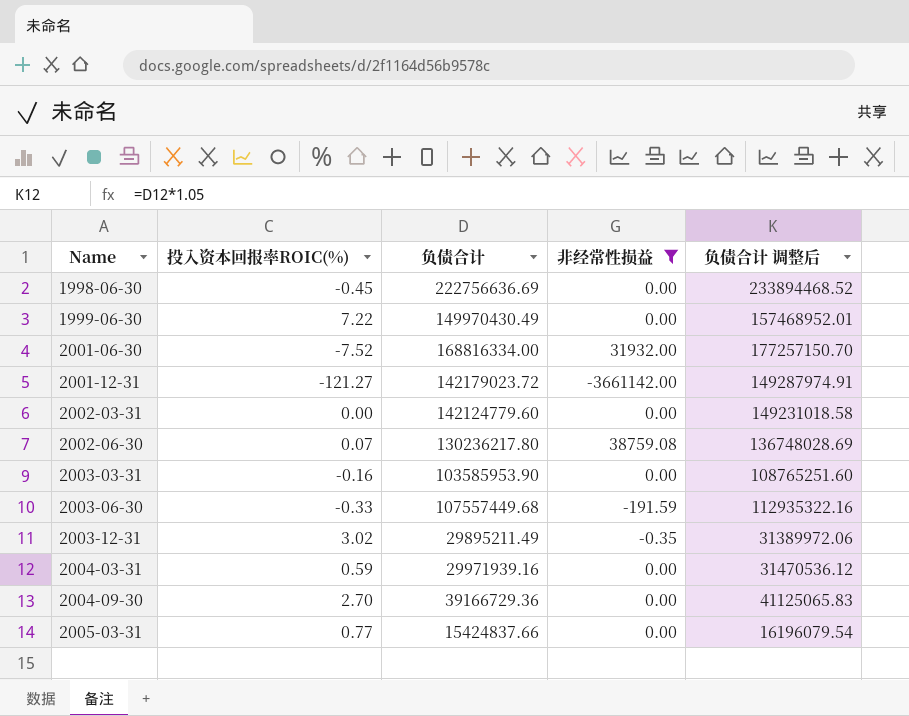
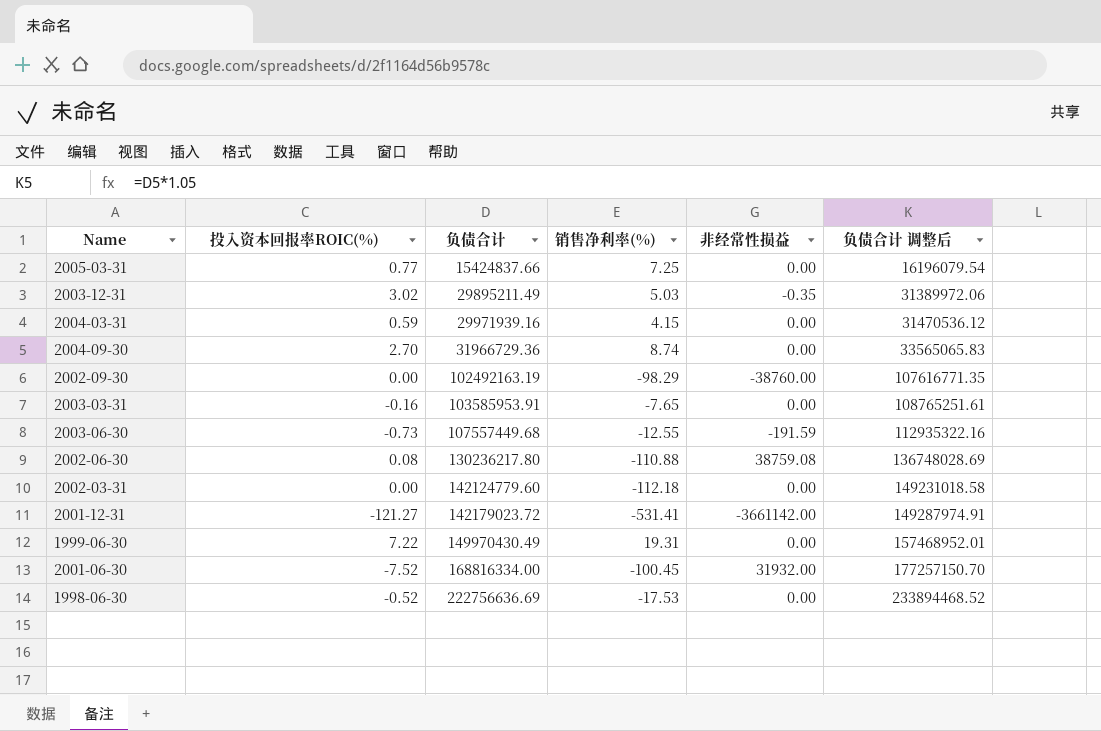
filter: 非经常性损益 != -38760.00 -> none
row order: Name ascending -> 负债合计 ascending
column 销售净利率(%) | position: none -> 4
2004-09-30 | 负债合计: 39166729.36 -> 31966729.36
2004-09-30 | 负债合计 调整后: 41125065.83 -> 33565065.83
2003-03-31 | 负债合计: 103585953.90 -> 103585953.91
2003-03-31 | 负债合计 调整后: 108765251.60 -> 108765251.61
2003-06-30 | 投入资本回报率ROIC(%): -0.33 -> -0.73
2002-06-30 | 投入资本回报率ROIC(%): 0.07 -> 0.08
1998-06-30 | 投入资本回报率ROIC(%): -0.45 -> -0.52

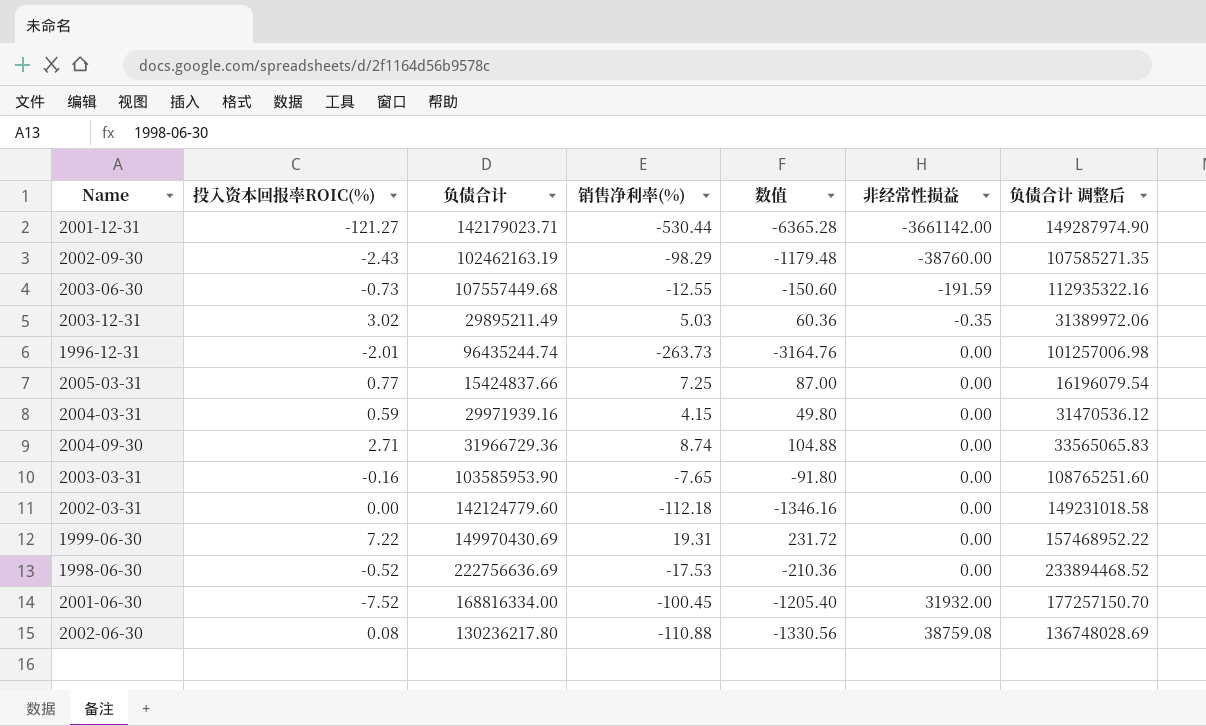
row order: 负债合计 ascending -> 非经常性损益 ascending
column 数值 | formula: none -> [销售净利率(%)] * 12
2001-12-31 | 负债合计: 142179023.72 -> 142179023.71
2001-12-31 | 销售净利率(%): -531.41 -> -530.44
2001-12-31 | 负债合计 调整后: 149287974.91 -> 149287974.90
2002-09-30 | 投入资本回报率ROIC(%): 0.00 -> -2.43
2002-09-30 | 负债合计: 102492163.19 -> 102462163.19
2002-09-30 | 负债合计 调整后: 107616771.35 -> 107585271.35
row 1996-12-31: none -> -2.01 | 96435244.74 | -263.73 | -3164.76 | 0.00 | 101257006.98
2004-09-30 | 投入资本回报率ROIC(%): 2.70 -> 2.71
2003-03-31 | 负债合计: 103585953.91 -> 103585953.90
2003-03-31 | 负债合计 调整后: 108765251.61 -> 108765251.60
1999-06-30 | 负债合计: 149970430.49 -> 149970430.69
1999-06-30 | 负债合计 调整后: 157468952.01 -> 157468952.22

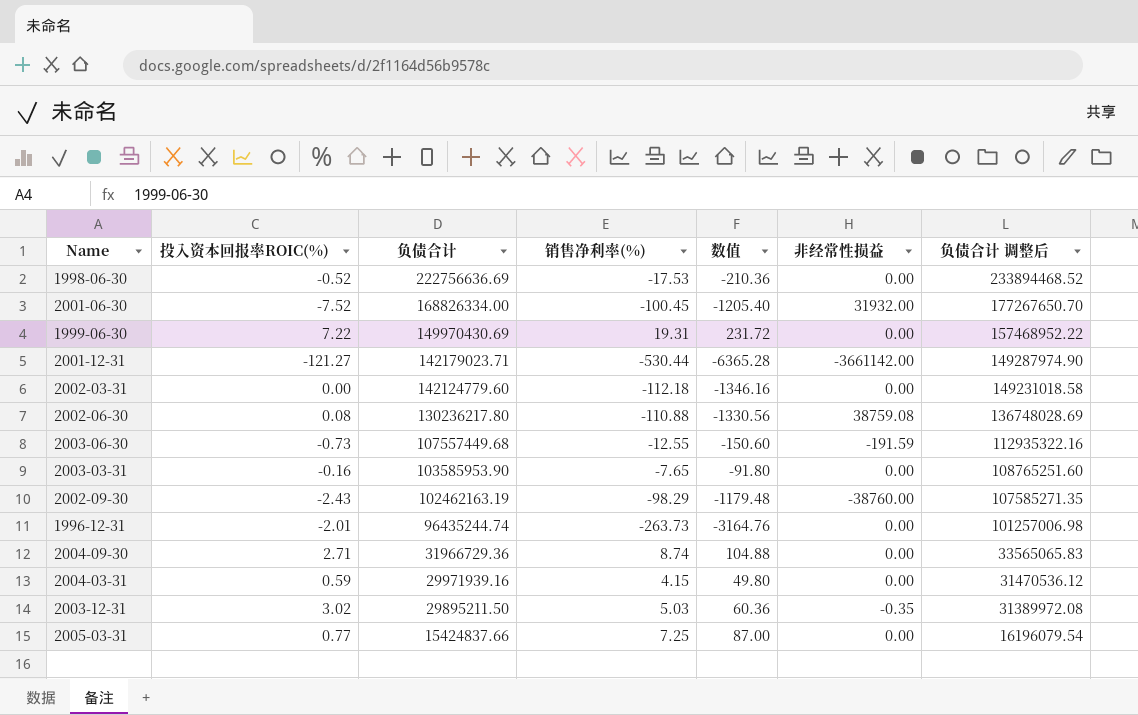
row order: 非经常性损益 ascending -> 负债合计 descending
2001-06-30 | 负债合计: 168816334.00 -> 168826334.00
2001-06-30 | 负债合计 调整后: 177257150.70 -> 177267650.70
2003-12-31 | 负债合计: 29895211.49 -> 29895211.50
2003-12-31 | 负债合计 调整后: 31389972.06 -> 31389972.08

